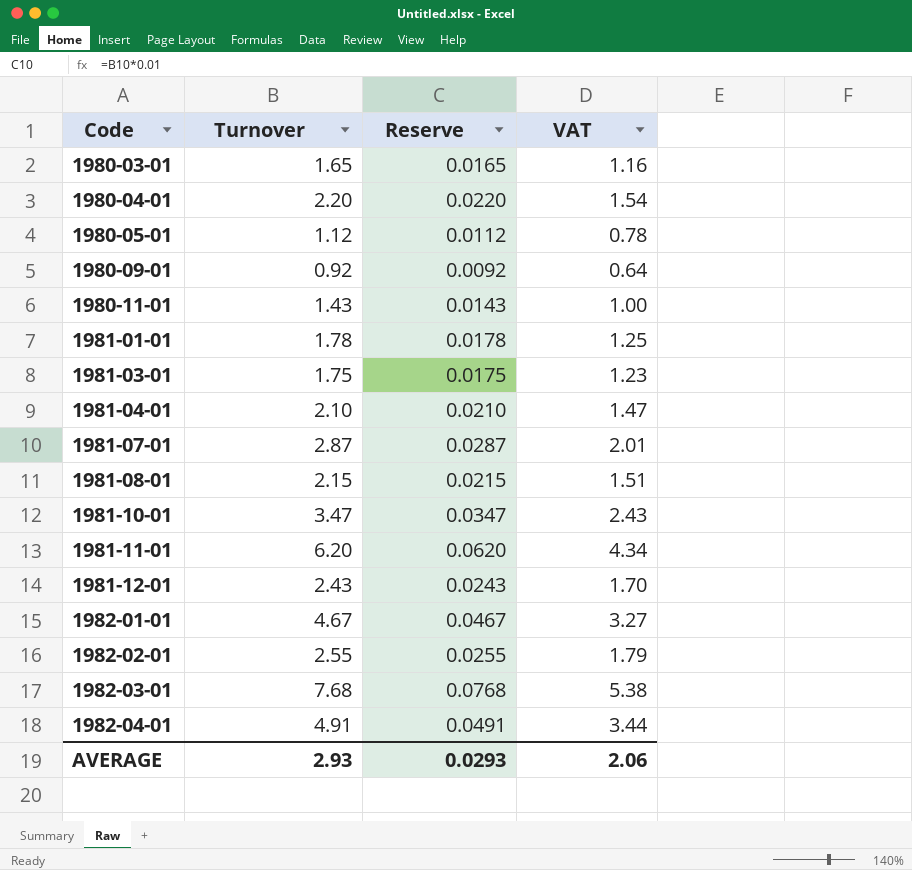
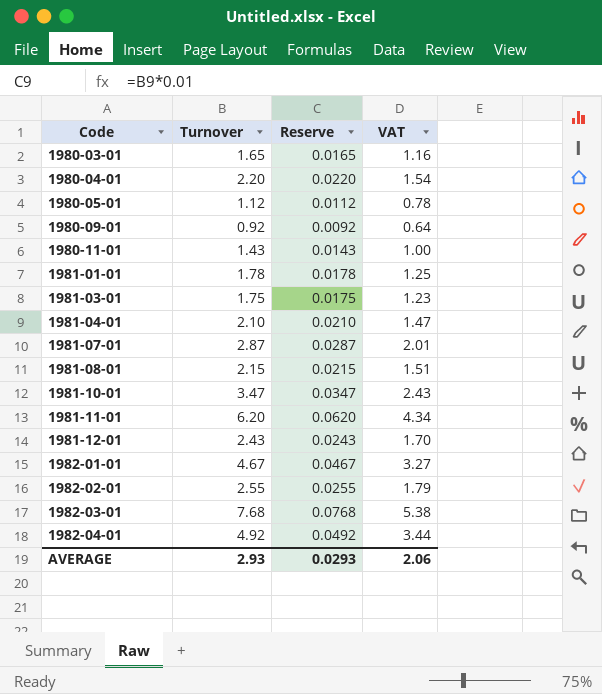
1982-04-01 | Turnover: 4.91 -> 4.92
1982-04-01 | Reserve: 0.0491 -> 0.0492

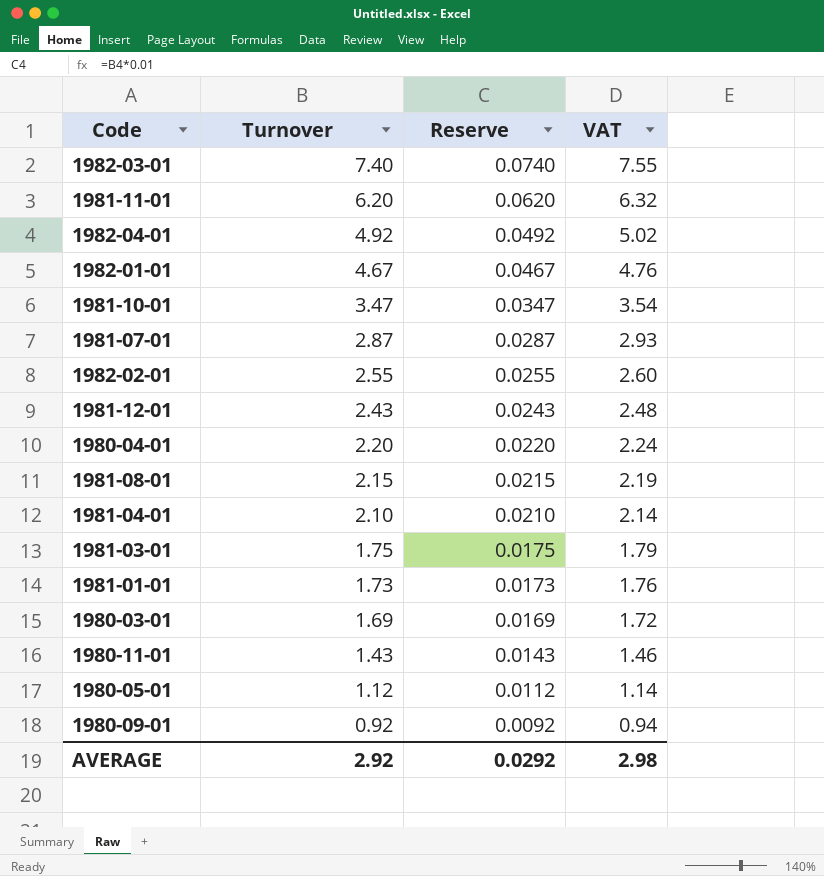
row order: Code ascending -> Turnover descending
column VAT | formula: [Turnover] * 0.7 -> [Turnover] * 1.02
1982-03-01 | Turnover: 7.68 -> 7.40
1982-03-01 | Reserve: 0.0768 -> 0.0740
1981-01-01 | Turnover: 1.78 -> 1.73
1981-01-01 | Reserve: 0.0178 -> 0.0173
1980-03-01 | Turnover: 1.65 -> 1.69
1980-03-01 | Reserve: 0.0165 -> 0.0169
AVERAGE | Turnover: 2.93 -> 2.92
AVERAGE | Reserve: 0.0293 -> 0.0292
AVERAGE | VAT: 2.06 -> 2.98

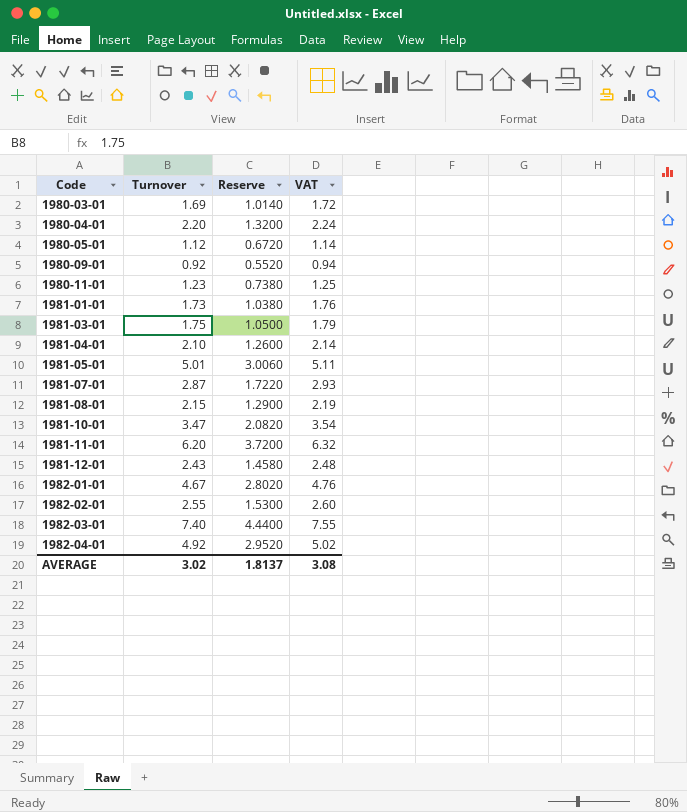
row order: Turnover descending -> Code ascending
column Reserve | formula: [Turnover] * 0.01 -> [Turnover] * 0.6
1980-11-01 | Turnover: 1.43 -> 1.23
1980-11-01 | VAT: 1.46 -> 1.25
row 1981-05-01: none -> 5.01 | 3.0060 | 5.11
AVERAGE | Turnover: 2.92 -> 3.02
AVERAGE | Reserve: 0.0292 -> 1.8137
AVERAGE | VAT: 2.98 -> 3.08

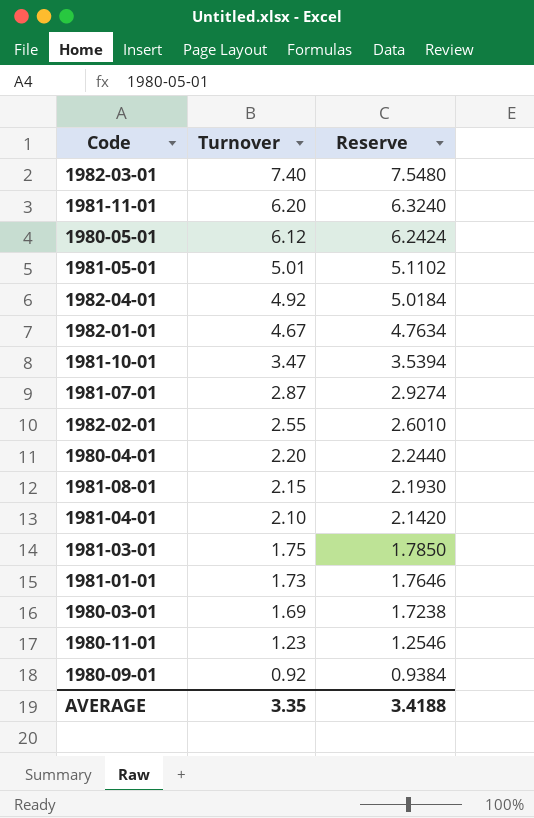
row order: Code ascending -> Turnover descending
column VAT | formula: [Turnover] * 1.02 -> none
column Reserve | formula: [Turnover] * 0.6 -> [Turnover] * 1.02
row 1981-12-01: 2.43 | 1.4580 | 2.48 -> none
1980-05-01 | Turnover: 1.12 -> 6.12
AVERAGE | Turnover: 3.02 -> 3.35
AVERAGE | Reserve: 1.8137 -> 3.4188

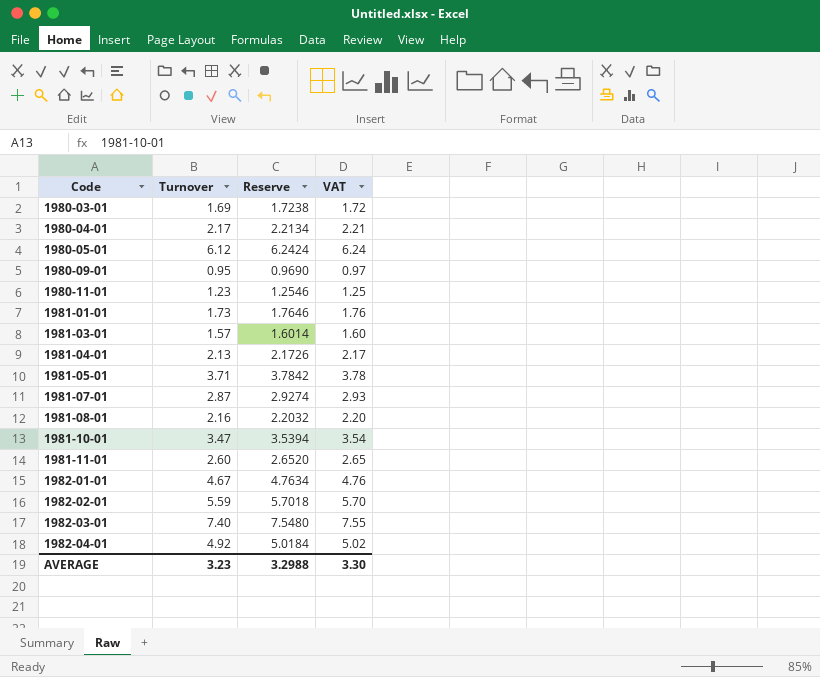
row order: Turnover descending -> Code ascending
column VAT | formula: none -> [Turnover] * 1.02
1980-04-01 | Turnover: 2.20 -> 2.17
1980-04-01 | Reserve: 2.2440 -> 2.2134
1980-09-01 | Turnover: 0.92 -> 0.95
1980-09-01 | Reserve: 0.9384 -> 0.9690
1981-03-01 | Turnover: 1.75 -> 1.57
1981-03-01 | Reserve: 1.7850 -> 1.6014
1981-04-01 | Turnover: 2.10 -> 2.13
1981-04-01 | Reserve: 2.1420 -> 2.1726
1981-05-01 | Turnover: 5.01 -> 3.71
1981-05-01 | Reserve: 5.1102 -> 3.7842
1981-08-01 | Turnover: 2.15 -> 2.16
1981-08-01 | Reserve: 2.1930 -> 2.2032
1981-11-01 | Turnover: 6.20 -> 2.60
1981-11-01 | Reserve: 6.3240 -> 2.6520
1982-02-01 | Turnover: 2.55 -> 5.59
1982-02-01 | Reserve: 2.6010 -> 5.7018
AVERAGE | Turnover: 3.35 -> 3.23
AVERAGE | Reserve: 3.4188 -> 3.2988

